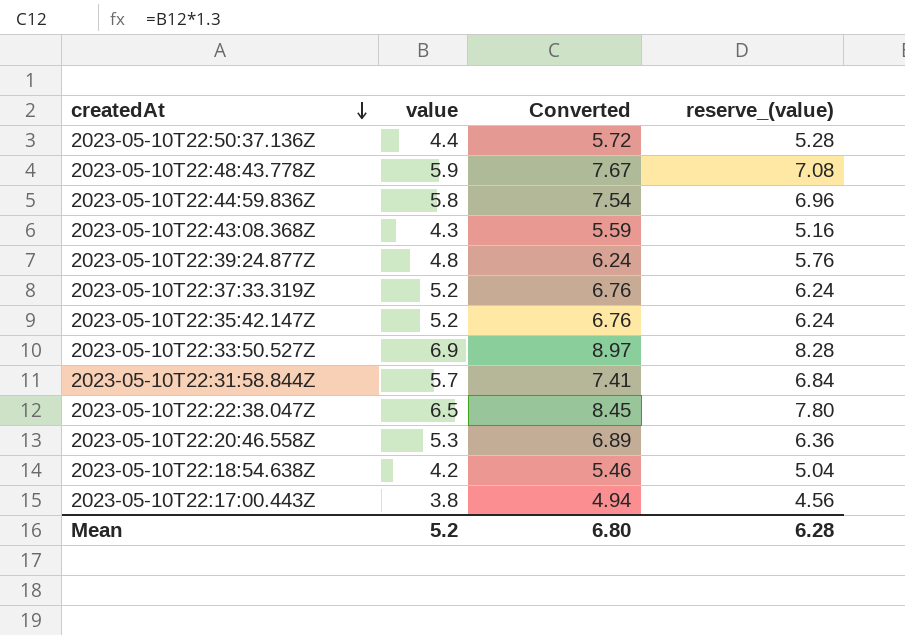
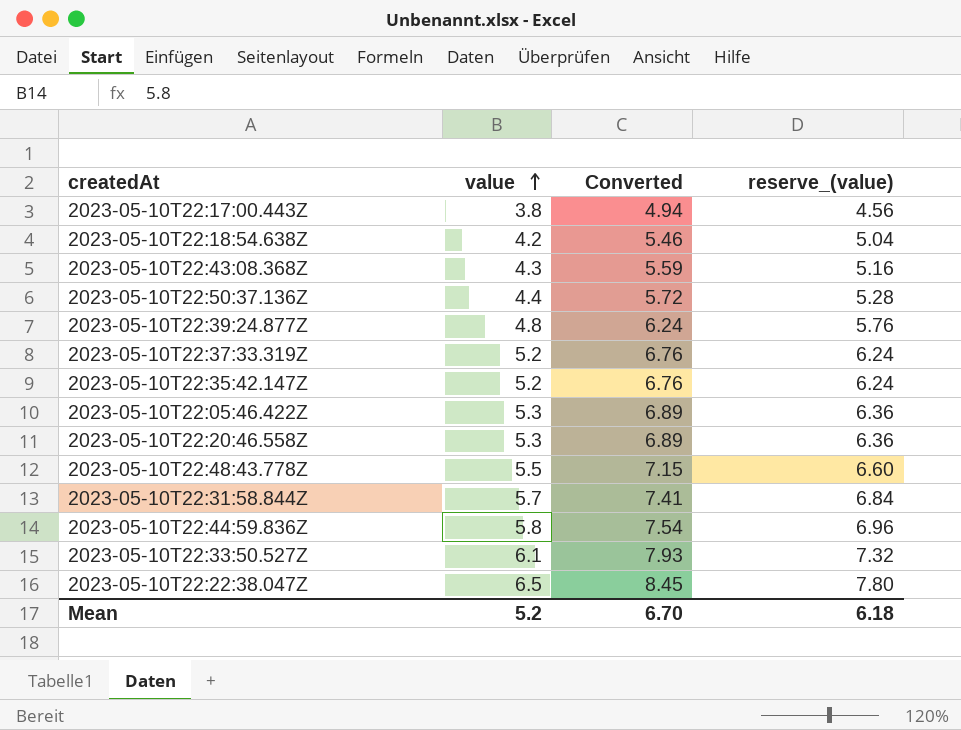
row order: createdAt descending -> value ascending
row 2023-05-10T22:05:46.422Z: none -> 5.3 | 6.89 | 6.36
2023-05-10T22:48:43.778Z | value: 5.9 -> 5.5
2023-05-10T22:48:43.778Z | Converted: 7.67 -> 7.15
2023-05-10T22:48:43.778Z | reserve_(value): 7.08 -> 6.60
2023-05-10T22:33:50.527Z | value: 6.9 -> 6.1
2023-05-10T22:33:50.527Z | Converted: 8.97 -> 7.93
2023-05-10T22:33:50.527Z | reserve_(value): 8.28 -> 7.32
Mean | Converted: 6.80 -> 6.70
Mean | reserve_(value): 6.28 -> 6.18

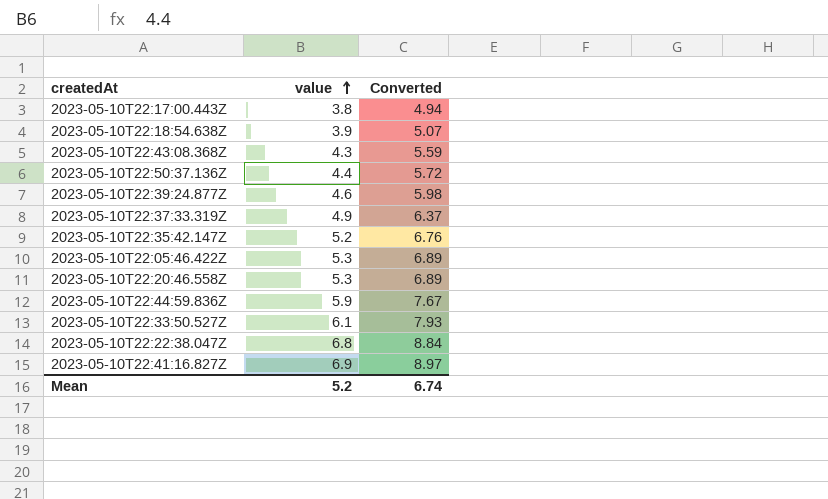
column reserve_(value) | formula: [value] * 1.2 -> none
row 2023-05-10T22:48:43.778Z: 5.5 | 7.15 | 6.60 -> none
row 2023-05-10T22:31:58.844Z: 5.7 | 7.41 | 6.84 -> none
2023-05-10T22:18:54.638Z | value: 4.2 -> 3.9
2023-05-10T22:18:54.638Z | Converted: 5.46 -> 5.07
2023-05-10T22:39:24.877Z | value: 4.8 -> 4.6
2023-05-10T22:39:24.877Z | Converted: 6.24 -> 5.98
2023-05-10T22:37:33.319Z | value: 5.2 -> 4.9
2023-05-10T22:37:33.319Z | Converted: 6.76 -> 6.37
2023-05-10T22:44:59.836Z | value: 5.8 -> 5.9
2023-05-10T22:44:59.836Z | Converted: 7.54 -> 7.67
2023-05-10T22:22:38.047Z | value: 6.5 -> 6.8
2023-05-10T22:22:38.047Z | Converted: 8.45 -> 8.84
row 2023-05-10T22:41:16.827Z: none -> 6.9 | 8.97
Mean | Converted: 6.70 -> 6.74

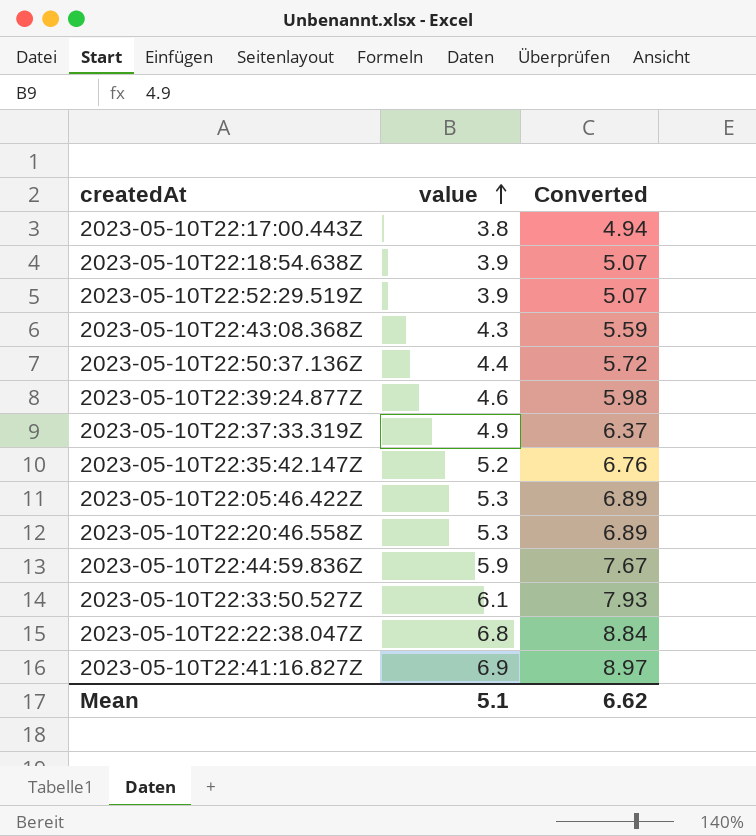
row 2023-05-10T22:52:29.519Z: none -> 3.9 | 5.07
Mean | value: 5.2 -> 5.1
Mean | Converted: 6.74 -> 6.62

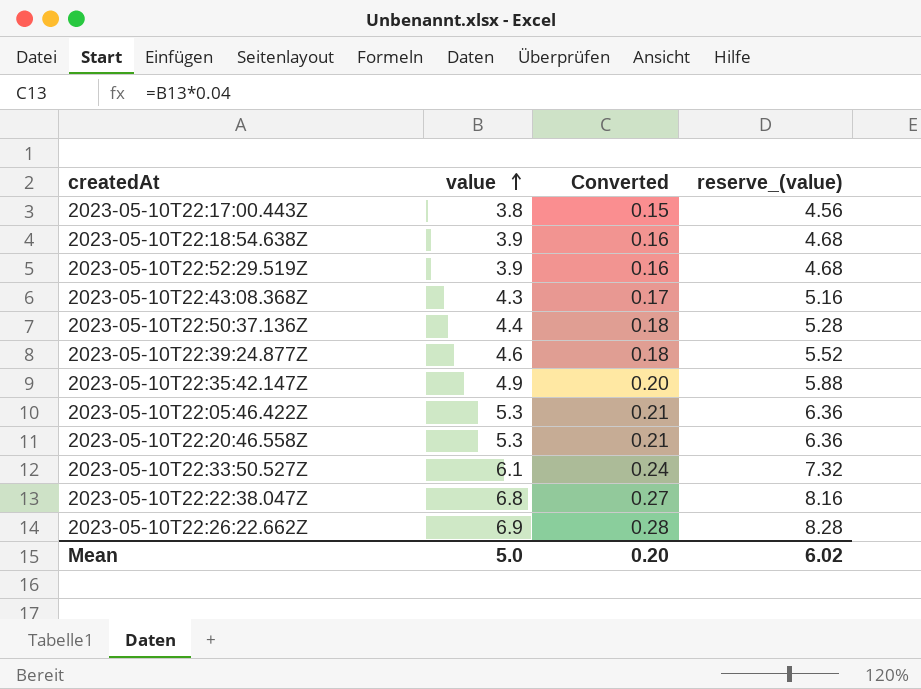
column Converted | formula: [value] * 1.3 -> [value] * 0.04
column reserve_(value) | formula: none -> [value] * 1.2
row 2023-05-10T22:37:33.319Z: 4.9 | 6.37 -> none
row 2023-05-10T22:44:59.836Z: 5.9 | 7.67 -> none
row 2023-05-10T22:41:16.827Z: 6.9 | 8.97 -> none
2023-05-10T22:35:42.147Z | value: 5.2 -> 4.9
row 2023-05-10T22:26:22.662Z: none -> 6.9 | 0.28 | 8.28
Mean | value: 5.1 -> 5.0
Mean | Converted: 6.62 -> 0.20

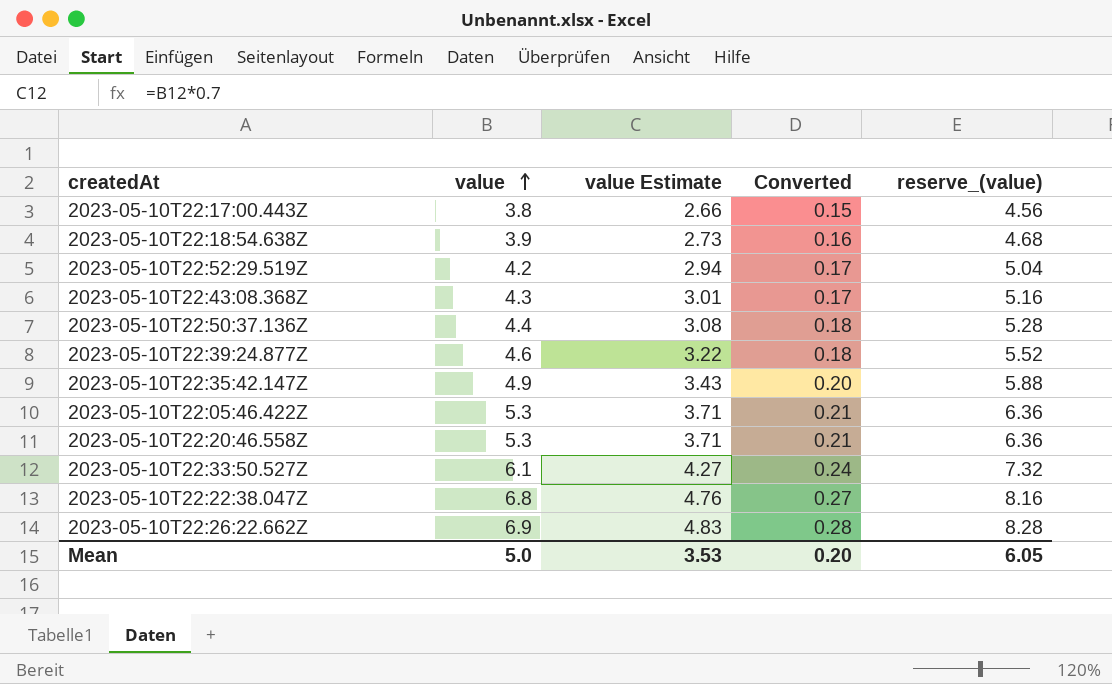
column value Estimate | formula: none -> [value] * 0.7
2023-05-10T22:52:29.519Z | value: 3.9 -> 4.2
2023-05-10T22:52:29.519Z | Converted: 0.16 -> 0.17
2023-05-10T22:52:29.519Z | reserve_(value): 4.68 -> 5.04
Mean | reserve_(value): 6.02 -> 6.05

